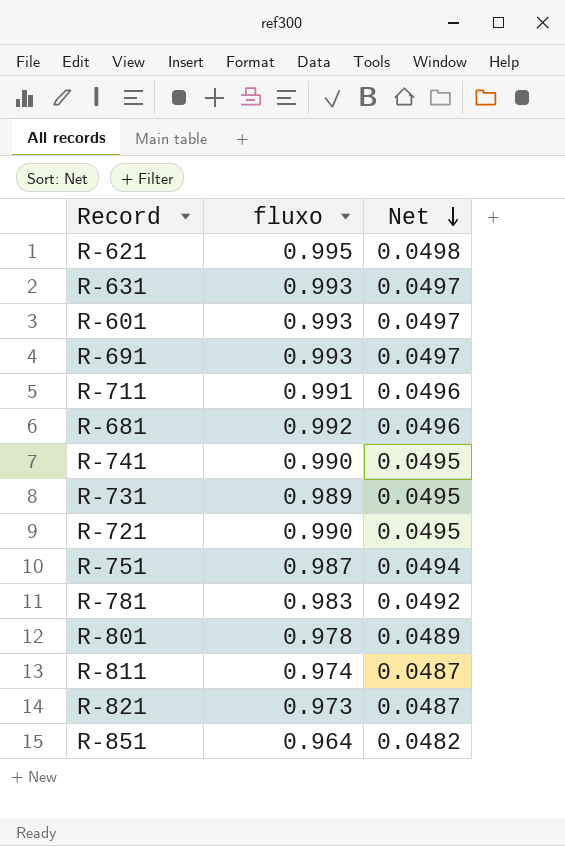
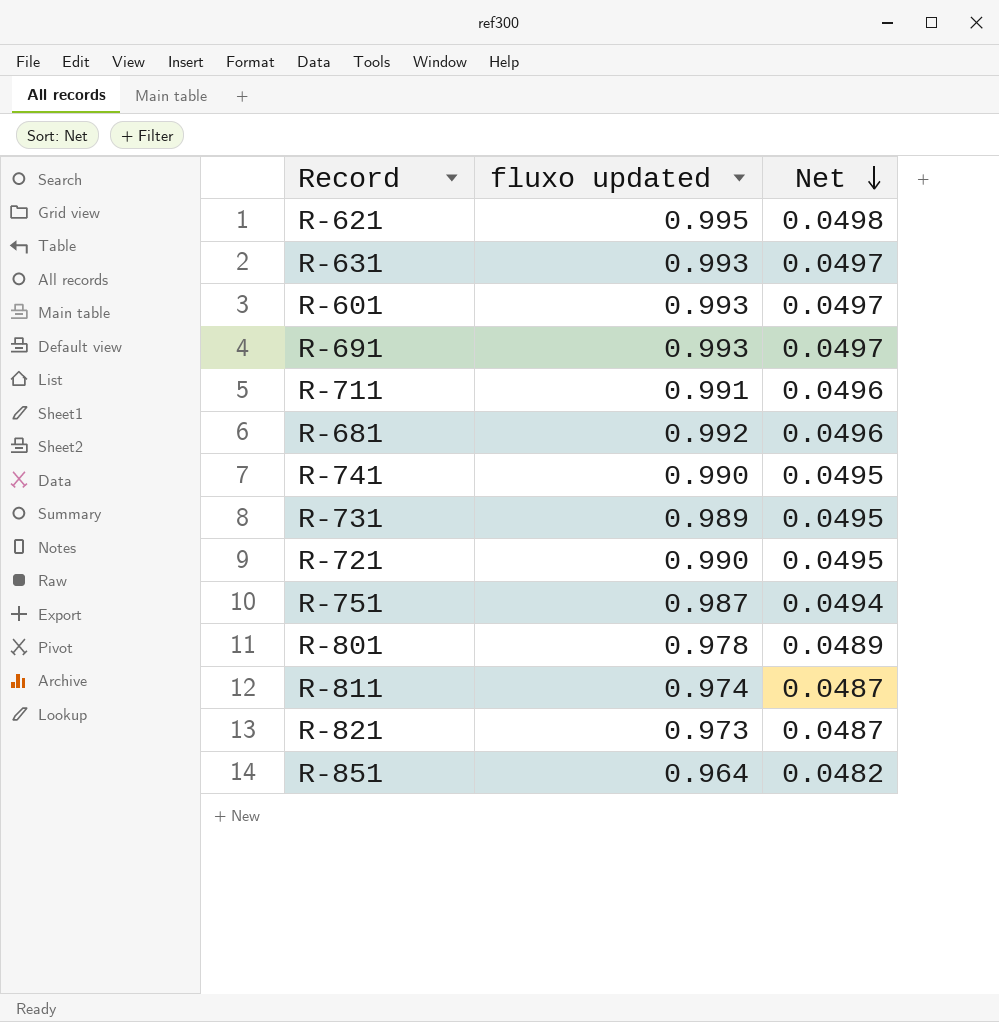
column name: fluxo -> fluxo updated
row R-781: 0.983 | 0.0492 -> none

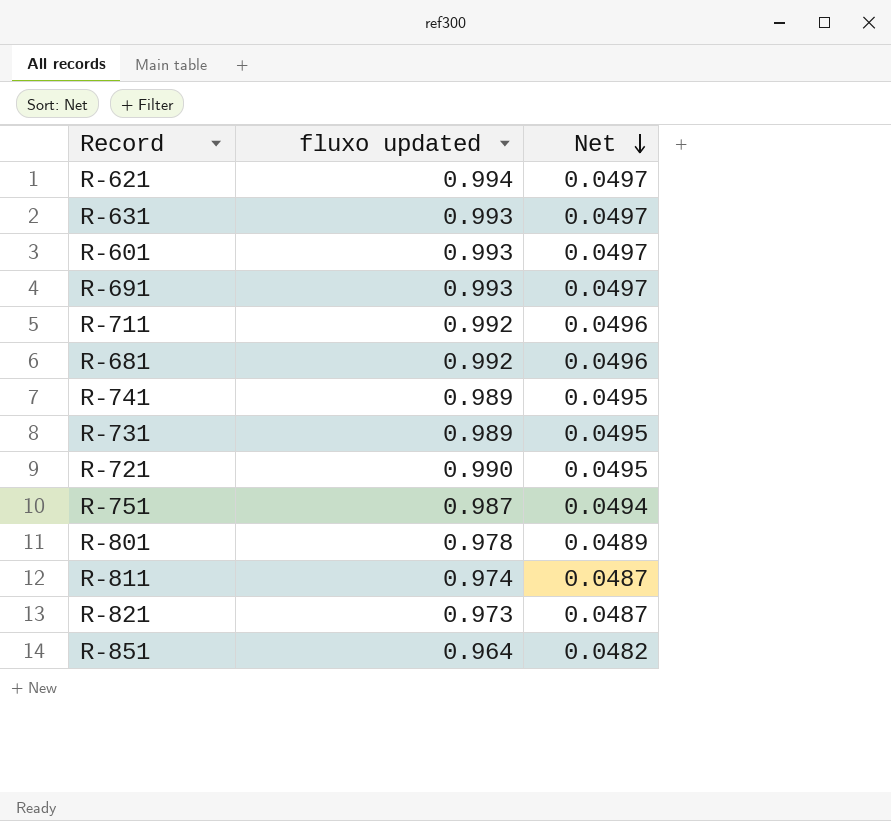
R-621 | fluxo updated: 0.995 -> 0.994
R-621 | Net: 0.0498 -> 0.0497
R-711 | fluxo updated: 0.991 -> 0.992
R-741 | fluxo updated: 0.990 -> 0.989

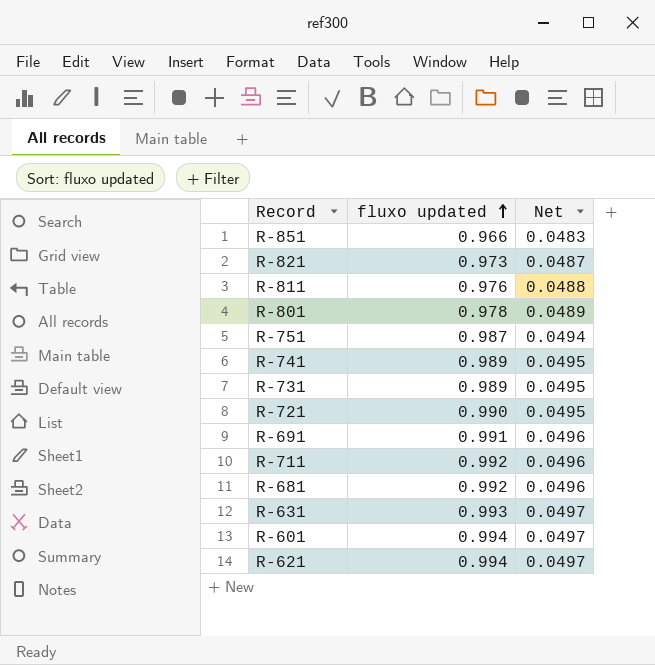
row order: Net descending -> fluxo updated ascending
R-851 | fluxo updated: 0.964 -> 0.966
R-851 | Net: 0.0482 -> 0.0483
R-811 | fluxo updated: 0.974 -> 0.976
R-811 | Net: 0.0487 -> 0.0488
R-691 | fluxo updated: 0.993 -> 0.991
R-691 | Net: 0.0497 -> 0.0496
R-601 | fluxo updated: 0.993 -> 0.994

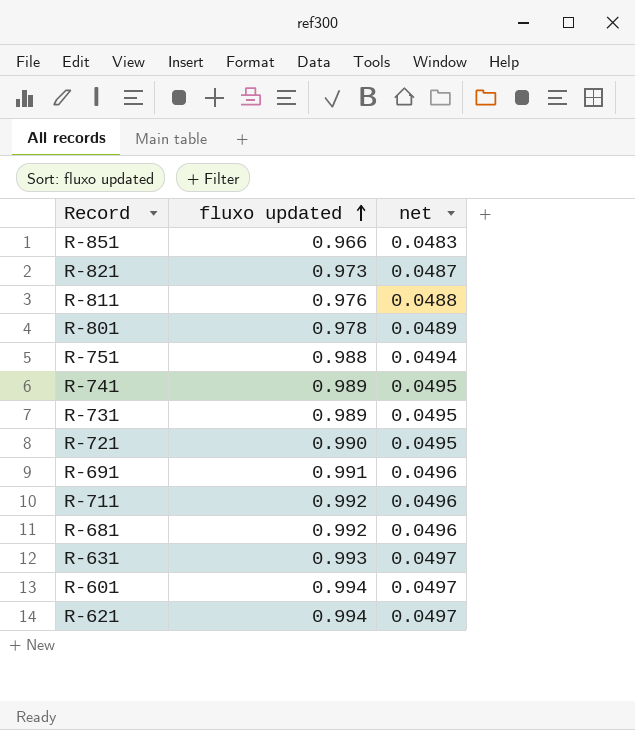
column name: Net -> net
R-751 | fluxo updated: 0.987 -> 0.988

